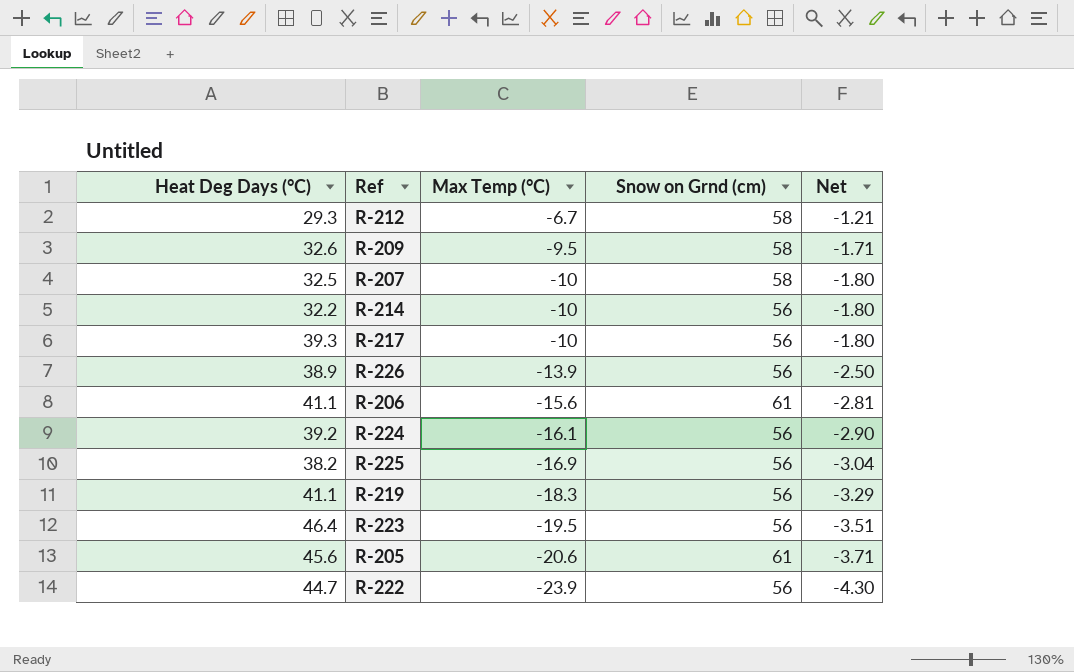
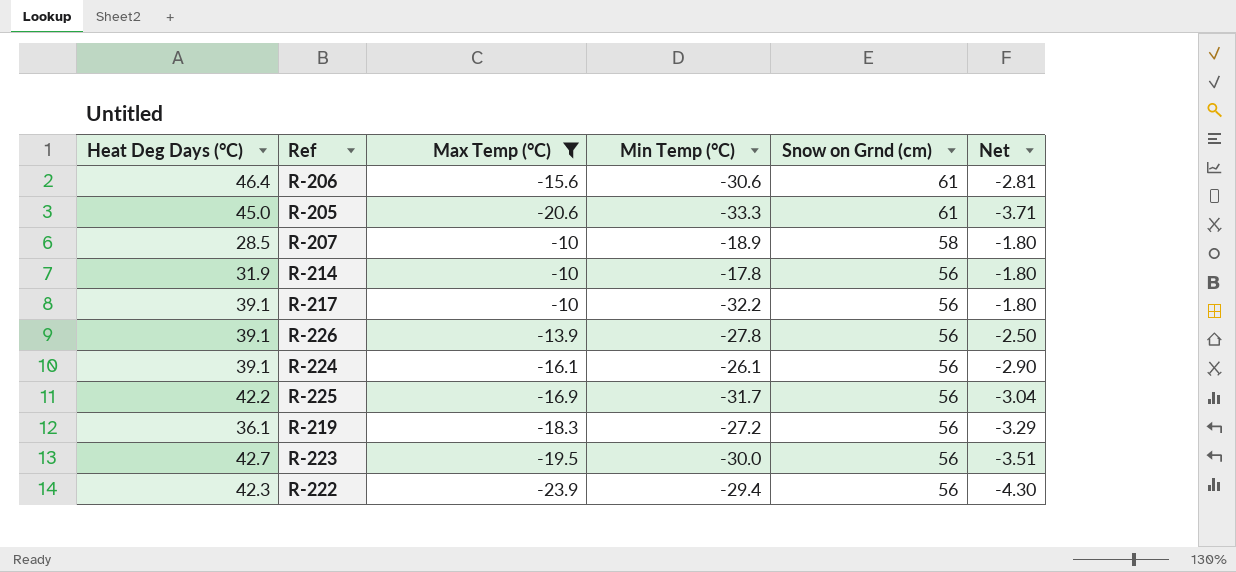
filter: none -> Max Temp (°C) <= -10
row order: Max Temp (°C) descending -> Snow on Grnd (cm) descending
column Min Temp (°C) | position: none -> 4
R-206 | Heat Deg Days (°C): 41.1 -> 46.4
R-205 | Heat Deg Days (°C): 45.6 -> 45.0
R-207 | Heat Deg Days (°C): 32.5 -> 28.5
R-214 | Heat Deg Days (°C): 32.2 -> 31.9
R-217 | Heat Deg Days (°C): 39.3 -> 39.1
R-226 | Heat Deg Days (°C): 38.9 -> 39.1
R-224 | Heat Deg Days (°C): 39.2 -> 39.1
R-225 | Heat Deg Days (°C): 38.2 -> 42.2
R-219 | Heat Deg Days (°C): 41.1 -> 36.1
R-223 | Heat Deg Days (°C): 46.4 -> 42.7
R-222 | Heat Deg Days (°C): 44.7 -> 42.3

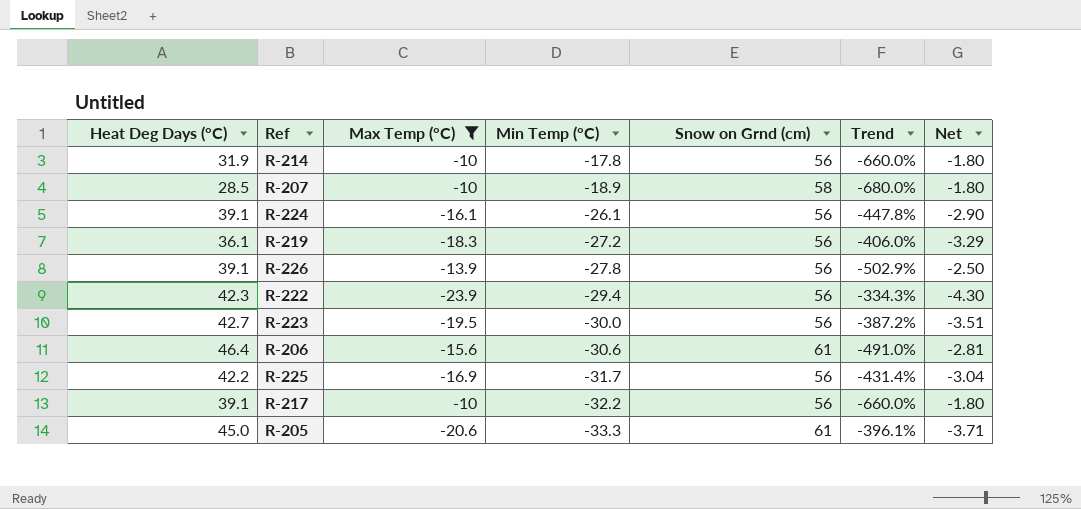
row order: Snow on Grnd (cm) descending -> Min Temp (°C) descending
column Trend | formula: none -> ([Snow on Grnd (cm)] - [Max Temp (°C)]) / [Max Temp (°C)]

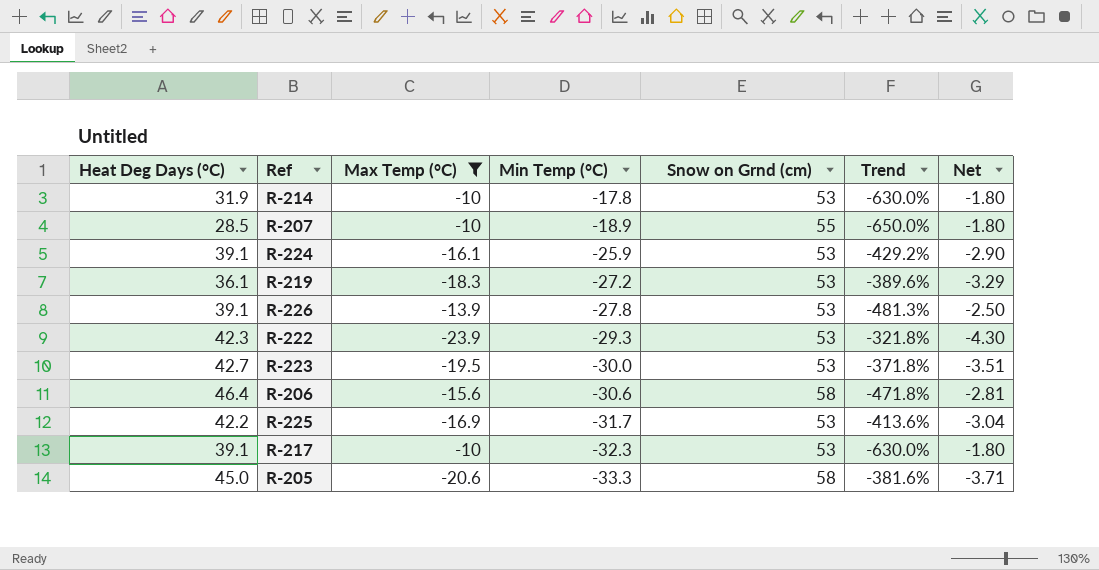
R-214 | Snow on Grnd (cm): 56 -> 53
R-214 | Trend: -660.0% -> -630.0%
R-207 | Snow on Grnd (cm): 58 -> 55
R-207 | Trend: -680.0% -> -650.0%
R-224 | Min Temp (°C): -26.1 -> -25.9
R-224 | Snow on Grnd (cm): 56 -> 53
R-224 | Trend: -447.8% -> -429.2%
R-219 | Snow on Grnd (cm): 56 -> 53
R-219 | Trend: -406.0% -> -389.6%
R-226 | Snow on Grnd (cm): 56 -> 53
R-226 | Trend: -502.9% -> -481.3%
R-222 | Min Temp (°C): -29.4 -> -29.3
R-222 | Snow on Grnd (cm): 56 -> 53
R-222 | Trend: -334.3% -> -321.8%
R-223 | Snow on Grnd (cm): 56 -> 53
R-223 | Trend: -387.2% -> -371.8%
R-206 | Snow on Grnd (cm): 61 -> 58
R-206 | Trend: -491.0% -> -471.8%
R-225 | Snow on Grnd (cm): 56 -> 53
R-225 | Trend: -431.4% -> -413.6%
R-217 | Min Temp (°C): -32.2 -> -32.3
R-217 | Snow on Grnd (cm): 56 -> 53
R-217 | Trend: -660.0% -> -630.0%
R-205 | Snow on Grnd (cm): 61 -> 58
R-205 | Trend: -396.1% -> -381.6%

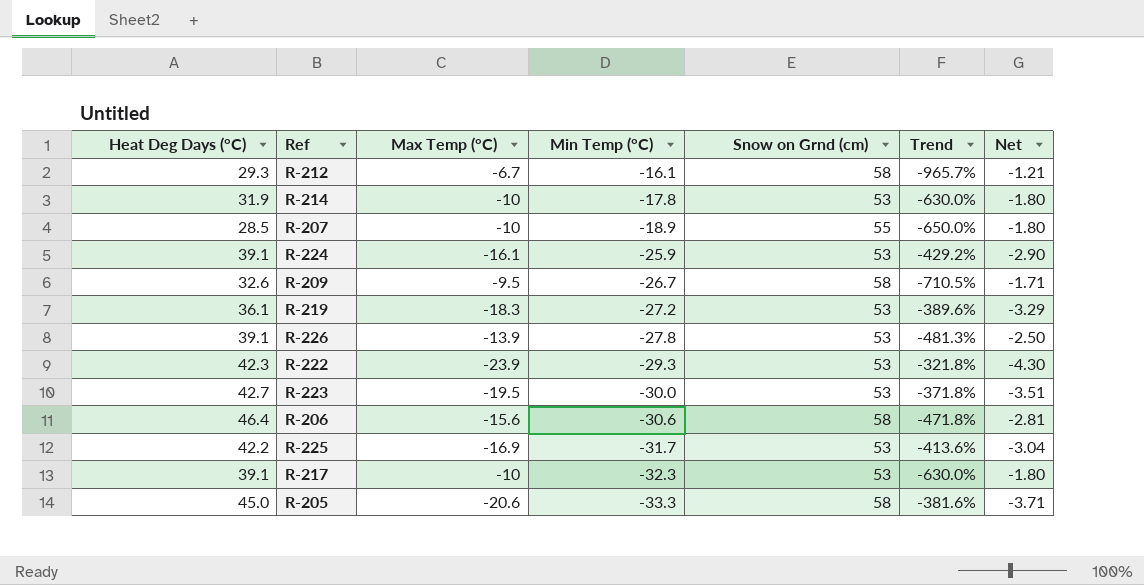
filter: Max Temp (°C) <= -10 -> none

